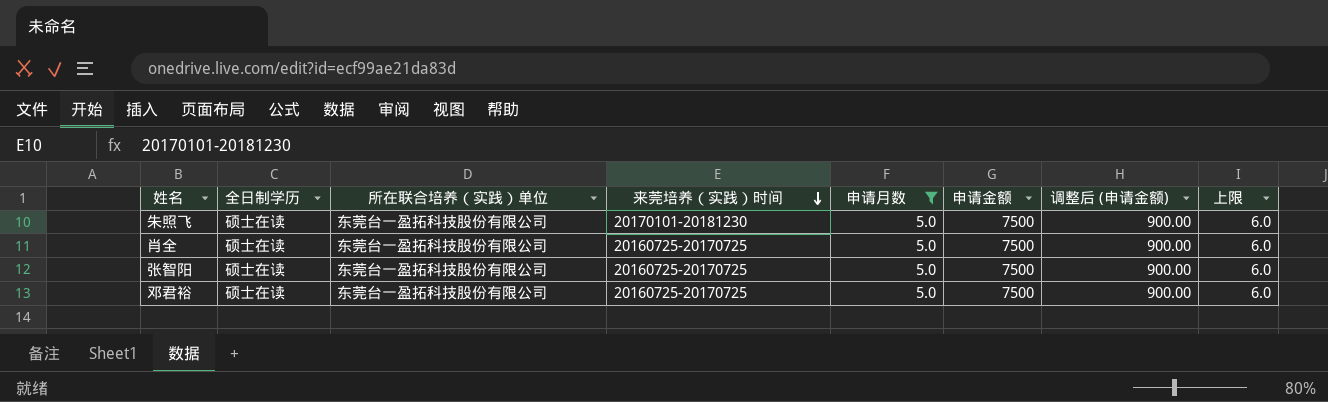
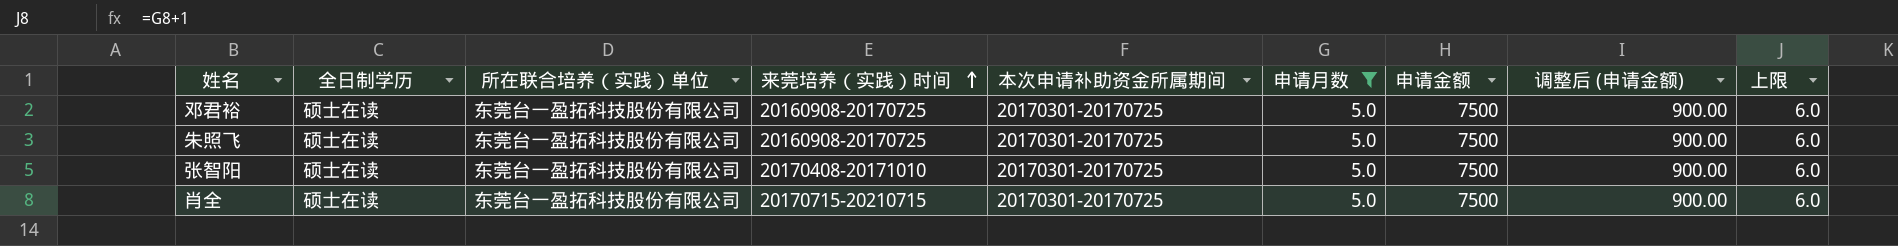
row order: 来莞培养（实践）时间 descending -> 来莞培养（实践）时间 ascending
column 本次申请补助资金所属期间 | position: none -> 5
邓君裕 | 来莞培养（实践）时间: 20160725-20170725 -> 20160908-20170725
朱照飞 | 来莞培养（实践）时间: 20170101-20181230 -> 20160908-20170725
张智阳 | 来莞培养（实践）时间: 20160725-20170725 -> 20170408-20171010
肖全 | 来莞培养（实践）时间: 20160725-20170725 -> 20170715-20210715

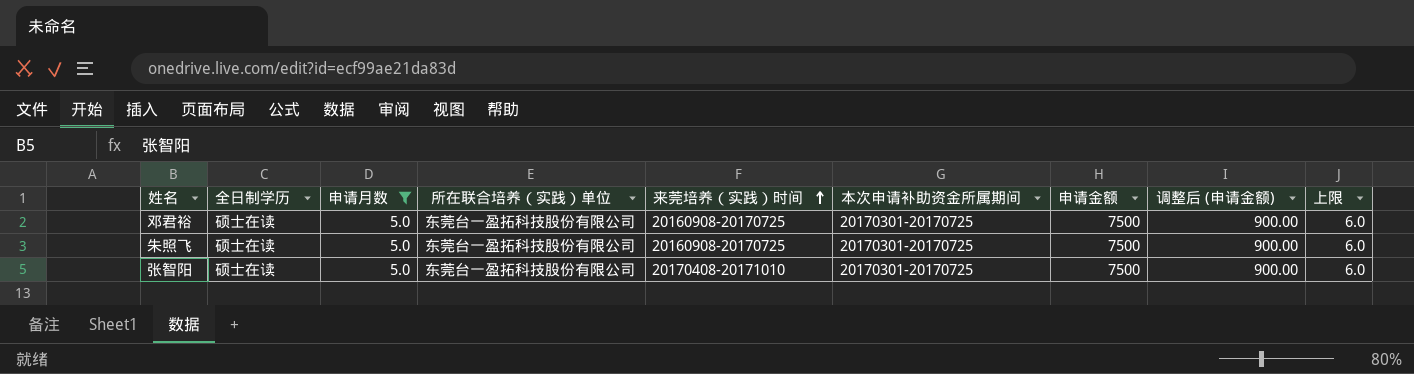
column 申请月数 | position: 6 -> 3
row 肖全: 硕士在读 | 东莞台一盈拓科技股份有限公司 | 20170715-20210715 | 20170301-20170725 | 5.0 | 7500 | 900.00 | 6.0 -> none

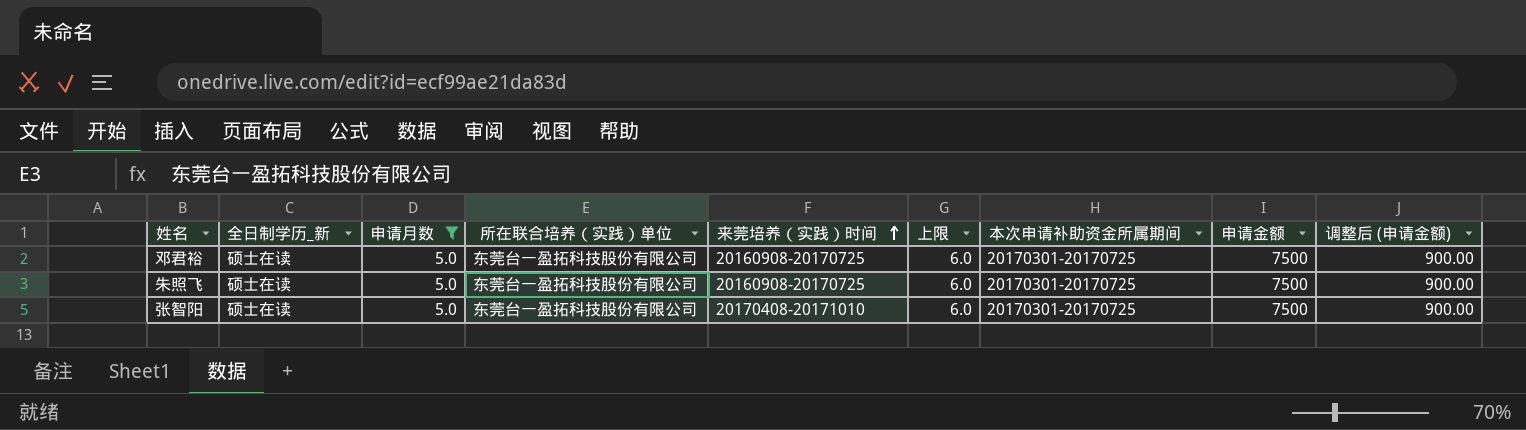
column name: 全日制学历 -> 全日制学历_新
column 上限 | position: 9 -> 6

